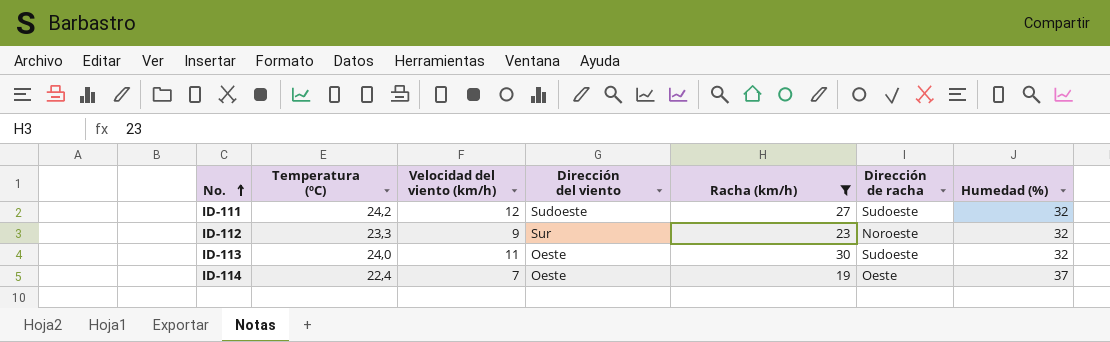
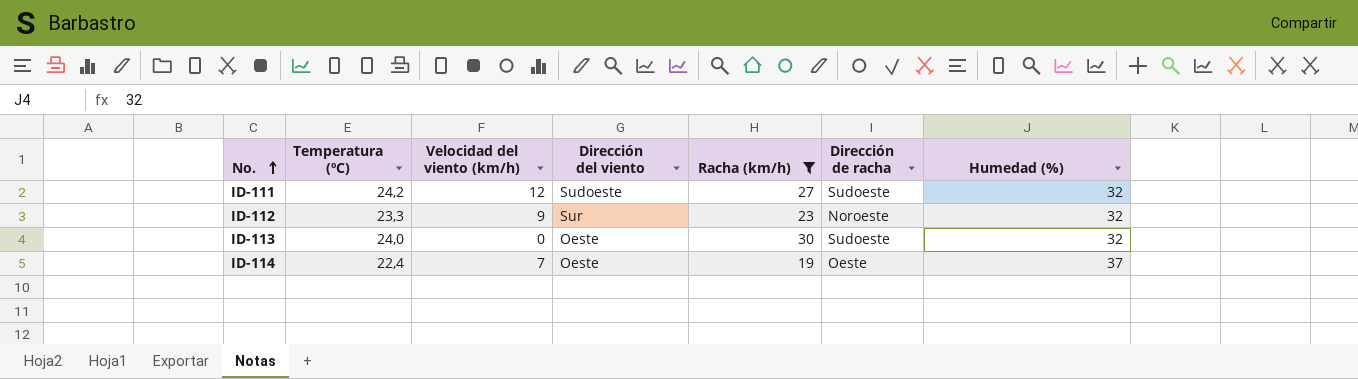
ID-113 | Velocidad del viento (km/h): 11 -> 0

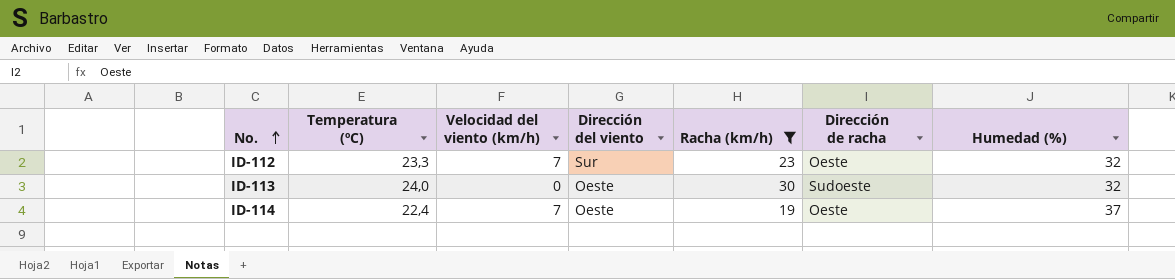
row ID-111: 24,2 | 12 | Sudoeste | 27 | Sudoeste | 32 -> none
ID-112 | Velocidad del viento (km/h): 9 -> 7
ID-112 | Dirección de racha: Noroeste -> Oeste

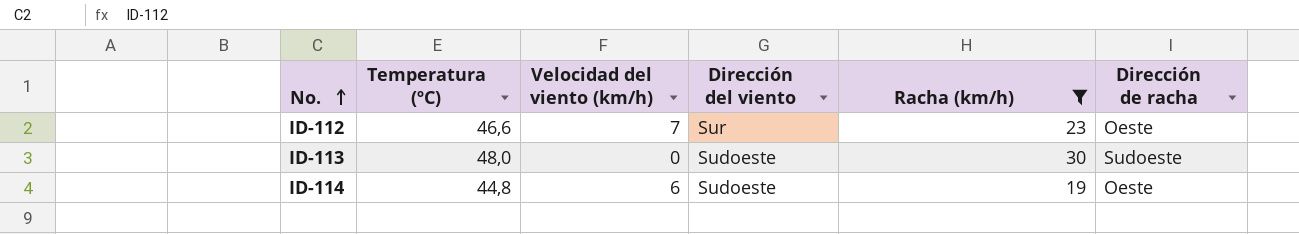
column Humedad (%) | position: 7 -> none
ID-112 | Temperatura (ºC): 23,3 -> 46,6
ID-113 | Temperatura (ºC): 24,0 -> 48,0
ID-113 | Dirección del viento: Oeste -> Sudoeste
ID-114 | Temperatura (ºC): 22,4 -> 44,8
ID-114 | Velocidad del viento (km/h): 7 -> 6
ID-114 | Dirección del viento: Oeste -> Sudoeste

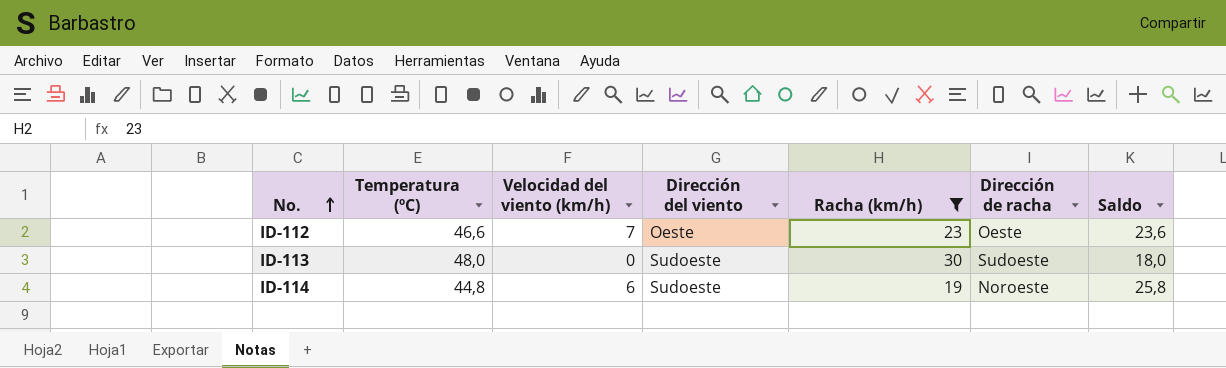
column Saldo | formula: none -> [Temperatura (ºC)] - [Racha (km/h)]
ID-112 | Dirección del viento: Sur -> Oeste
ID-114 | Dirección de racha: Oeste -> Noroeste

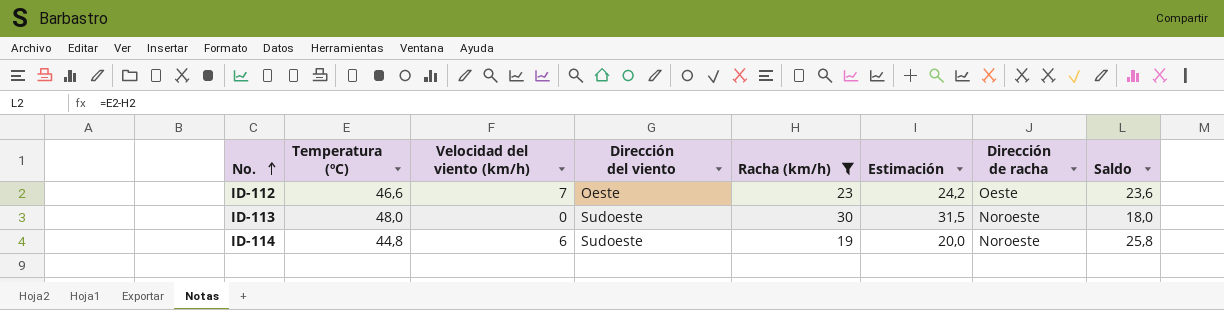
column Estimación | formula: none -> [Racha (km/h)] * 1,05
ID-113 | Dirección de racha: Sudoeste -> Noroeste

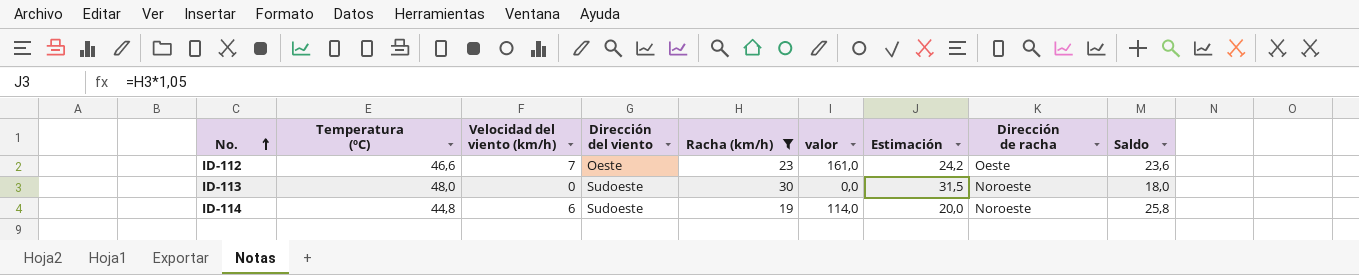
column valor | formula: none -> [Velocidad del viento (km/h)] * [Racha (km/h)]

